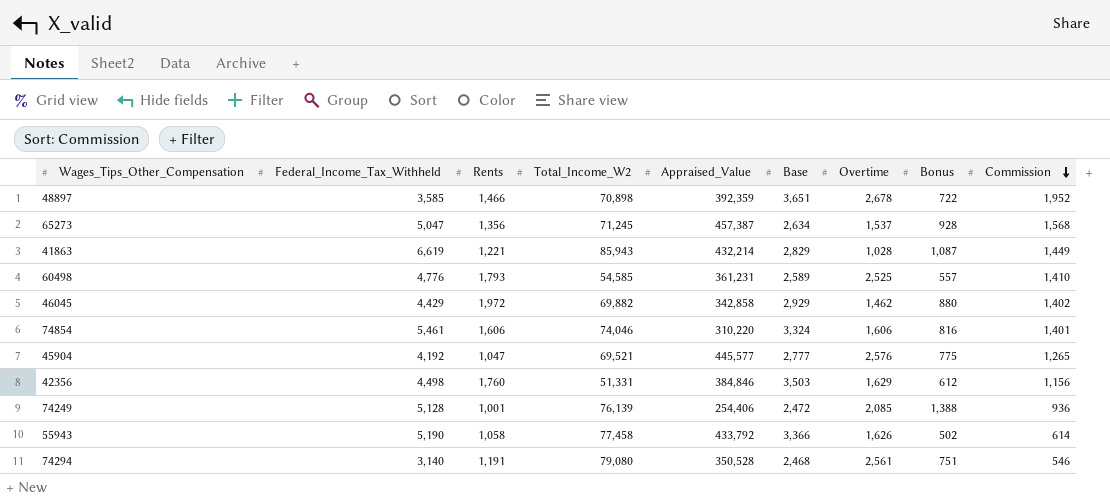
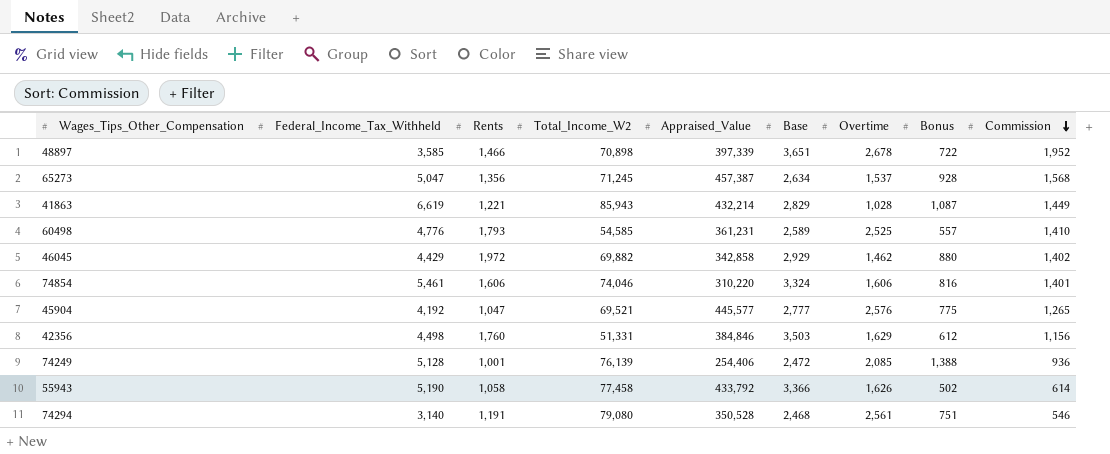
48897 | Appraised_Value: 392,359 -> 397,339

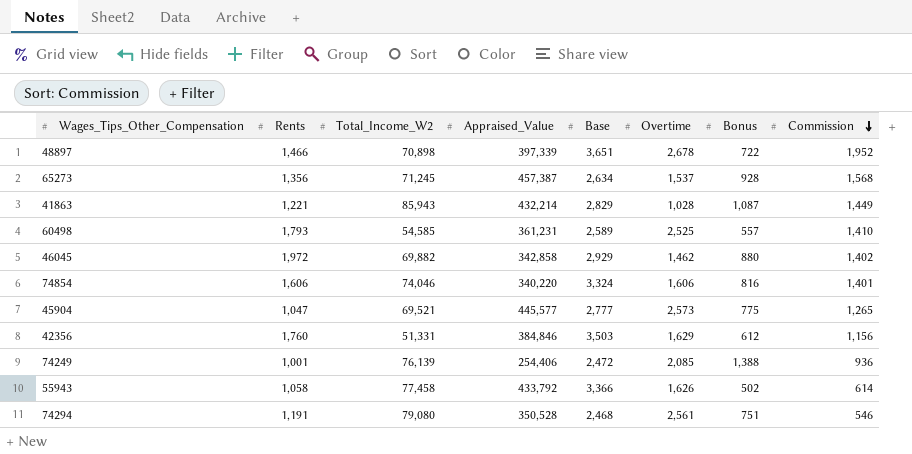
column Federal_Income_Tax_Withheld | position: 2 -> none
74854 | Appraised_Value: 310,220 -> 340,220
45904 | Overtime: 2,576 -> 2,573

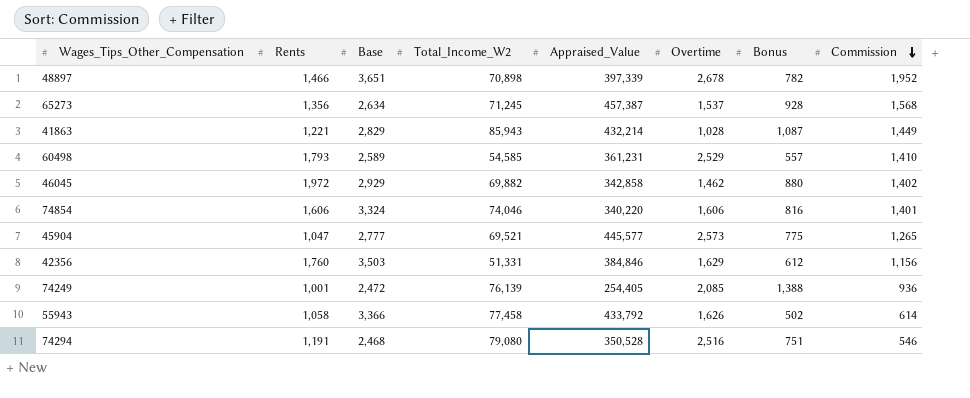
column Base | position: 5 -> 3
48897 | Bonus: 722 -> 782
60498 | Overtime: 2,525 -> 2,529
74249 | Appraised_Value: 254,406 -> 254,405
74294 | Overtime: 2,561 -> 2,516

